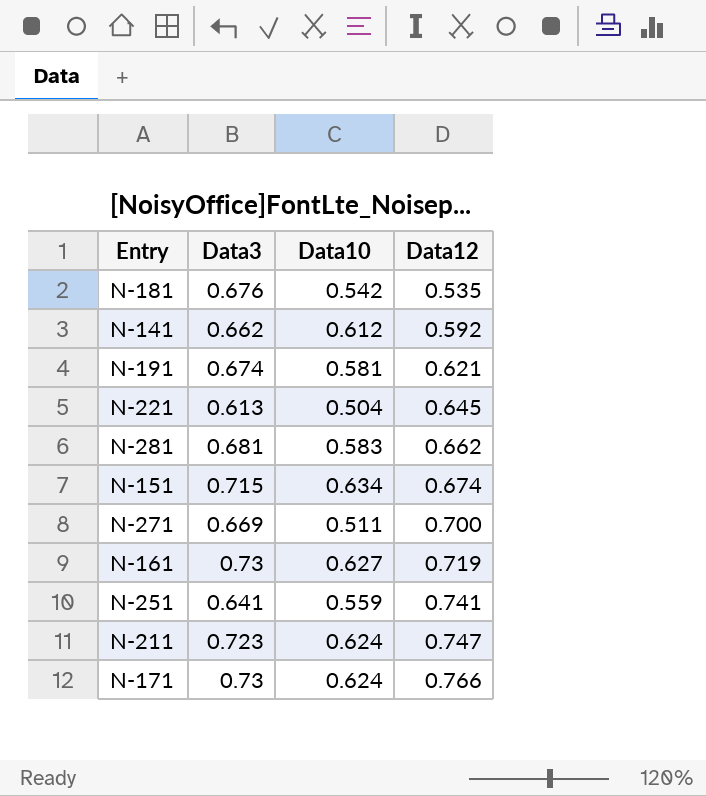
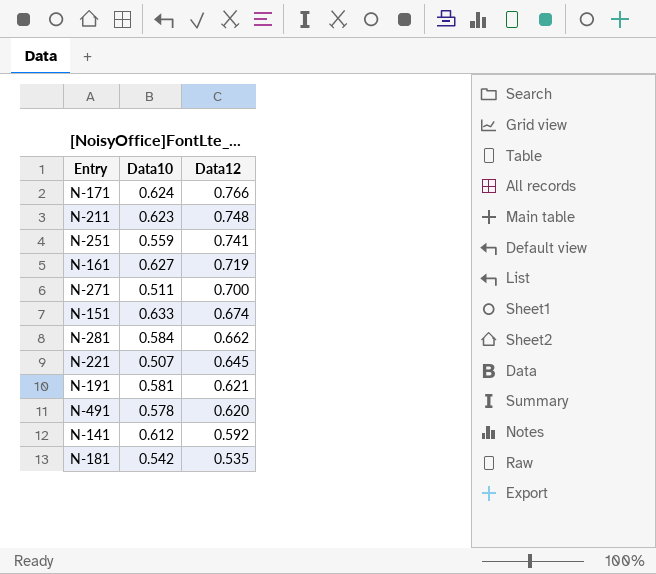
row order: Data12 ascending -> Data12 descending
column Data3 | position: 2 -> none
N-211 | Data10: 0.624 -> 0.623
N-211 | Data12: 0.747 -> 0.748
N-151 | Data10: 0.634 -> 0.633
N-281 | Data10: 0.583 -> 0.584
N-221 | Data10: 0.504 -> 0.507
row N-491: none -> 0.578 | 0.620

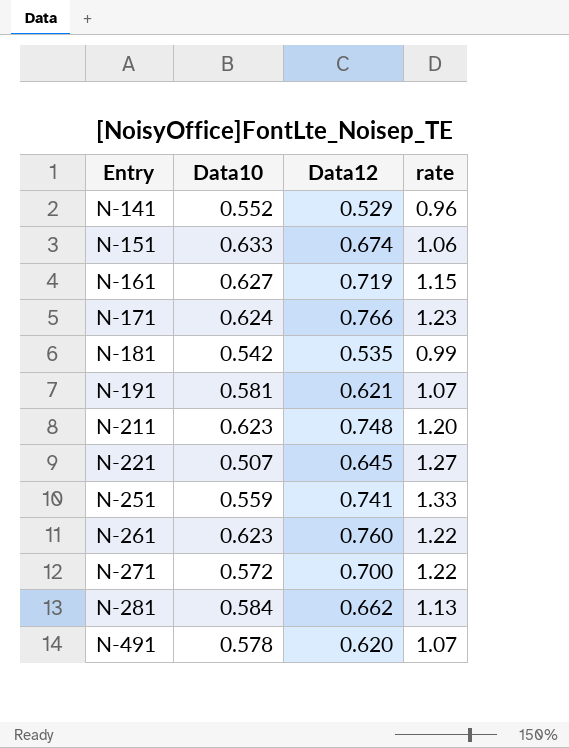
row order: Data12 descending -> Entry ascending
column rate | formula: none -> [Data12] / [Data10]
N-141 | Data10: 0.612 -> 0.552
N-141 | Data12: 0.592 -> 0.529
row N-261: none -> 0.623 | 0.760 | 1.22
N-271 | Data10: 0.511 -> 0.572

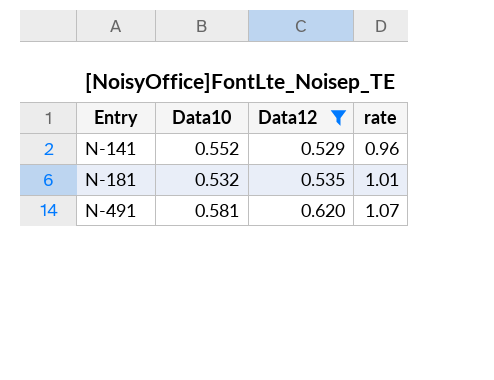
filter: none -> Data12 <= 0.620
N-181 | Data10: 0.542 -> 0.532
N-181 | rate: 0.99 -> 1.01
N-491 | Data10: 0.578 -> 0.581

